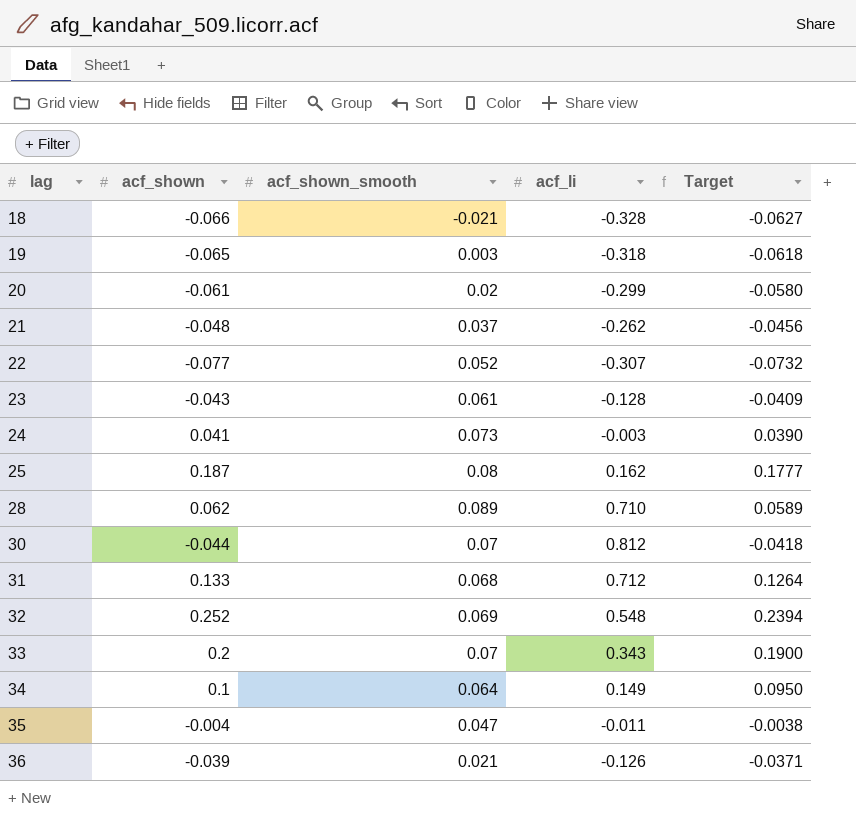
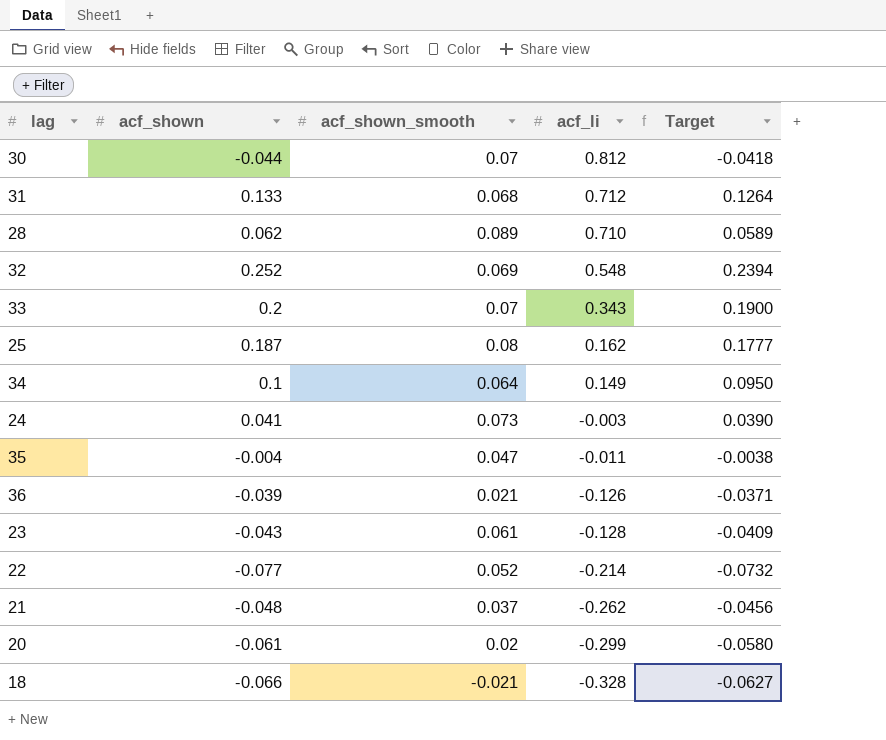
row order: lag ascending -> acf_li descending
row 19: -0.065 | 0.003 | -0.318 | -0.0618 -> none
22 | acf_li: -0.307 -> -0.214

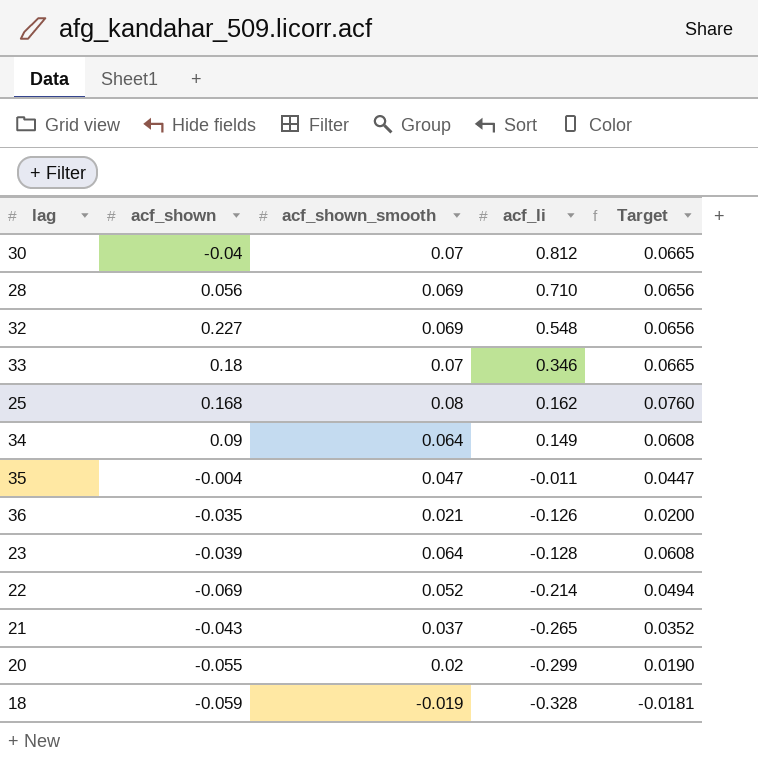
column Target | formula: [acf_shown] * 0.95 -> [acf_shown_smooth] * 0.95
row 31: 0.133 | 0.068 | 0.712 | 0.1264 -> none
row 24: 0.041 | 0.073 | -0.003 | 0.0390 -> none
30 | acf_shown: -0.044 -> -0.04
28 | acf_shown: 0.062 -> 0.056
28 | acf_shown_smooth: 0.089 -> 0.069
32 | acf_shown: 0.252 -> 0.227
33 | acf_shown: 0.2 -> 0.18
33 | acf_li: 0.343 -> 0.346
25 | acf_shown: 0.187 -> 0.168
34 | acf_shown: 0.1 -> 0.09
36 | acf_shown: -0.039 -> -0.035
23 | acf_shown: -0.043 -> -0.039
23 | acf_shown_smooth: 0.061 -> 0.064
22 | acf_shown: -0.077 -> -0.069
21 | acf_shown: -0.048 -> -0.043
21 | acf_li: -0.262 -> -0.265
20 | acf_shown: -0.061 -> -0.055
18 | acf_shown: -0.066 -> -0.059
18 | acf_shown_smooth: -0.021 -> -0.019

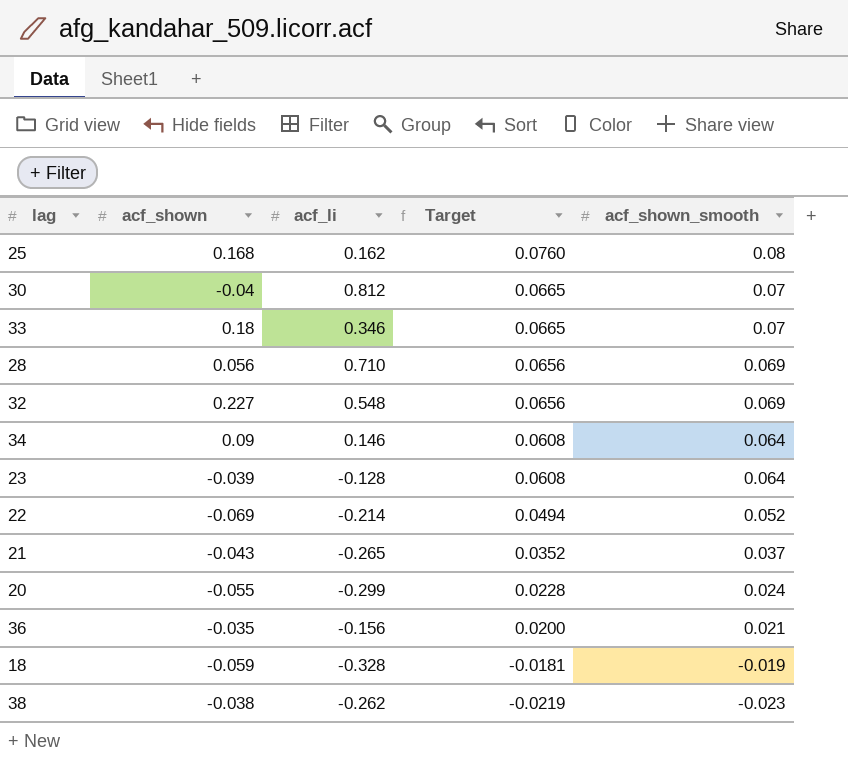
row order: acf_li descending -> Target descending
column acf_shown_smooth | position: 3 -> 5
row 35: -0.004 | 0.047 | -0.011 | 0.0447 -> none
34 | acf_li: 0.149 -> 0.146
20 | Target: 0.0190 -> 0.0228
20 | acf_shown_smooth: 0.02 -> 0.024
36 | acf_li: -0.126 -> -0.156
row 38: none -> -0.038 | -0.262 | -0.0219 | -0.023

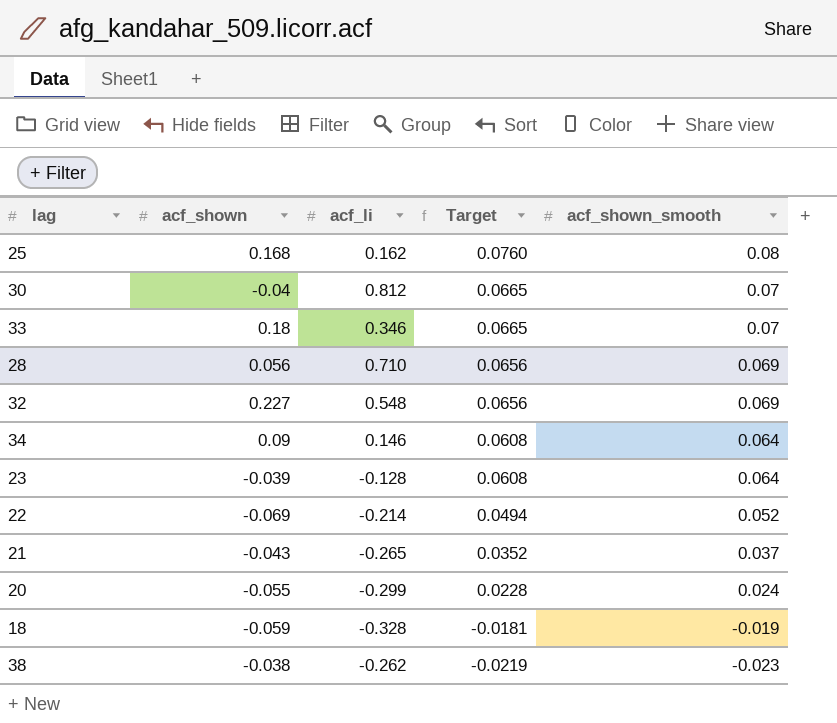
row 36: -0.035 | -0.156 | 0.0200 | 0.021 -> none

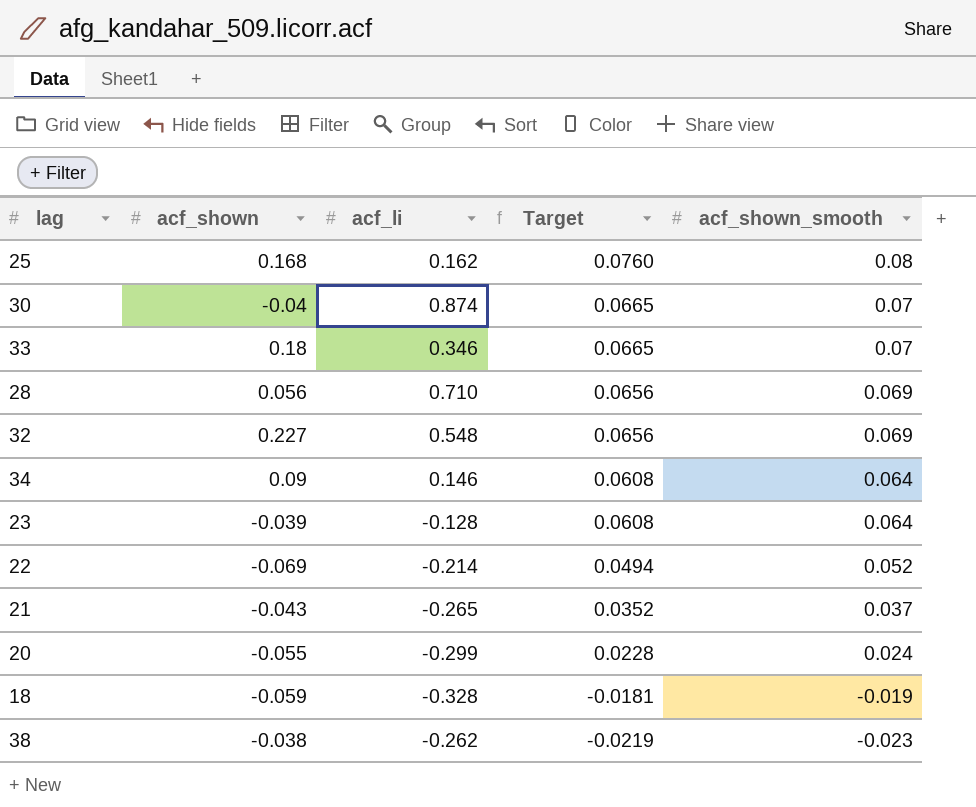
30 | acf_li: 0.812 -> 0.874

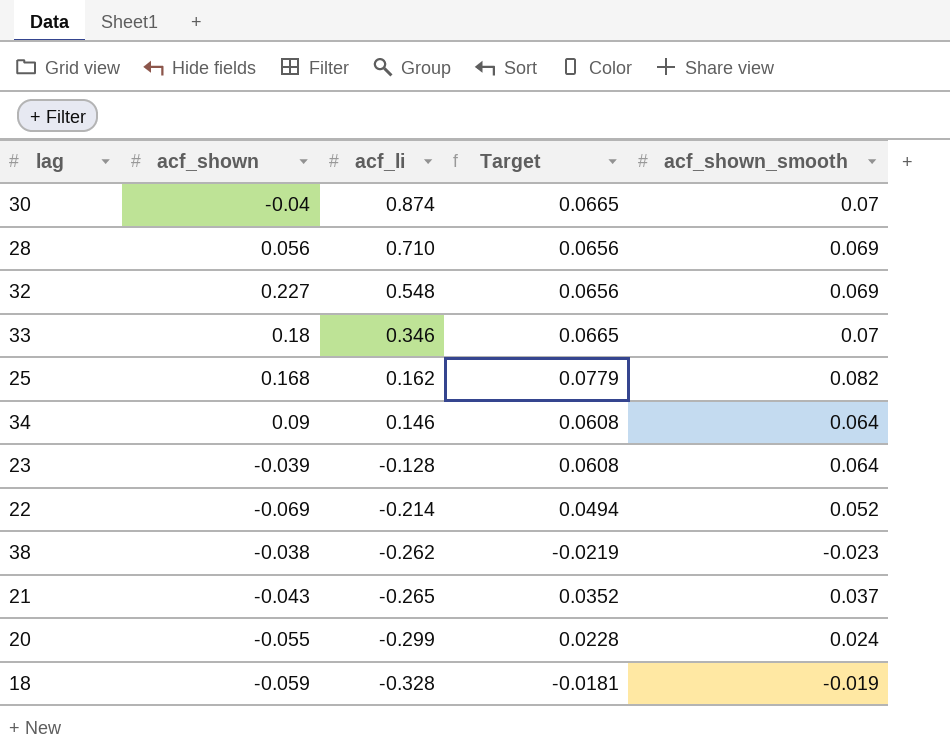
row order: Target descending -> acf_li descending
25 | Target: 0.0760 -> 0.0779
25 | acf_shown_smooth: 0.08 -> 0.082

